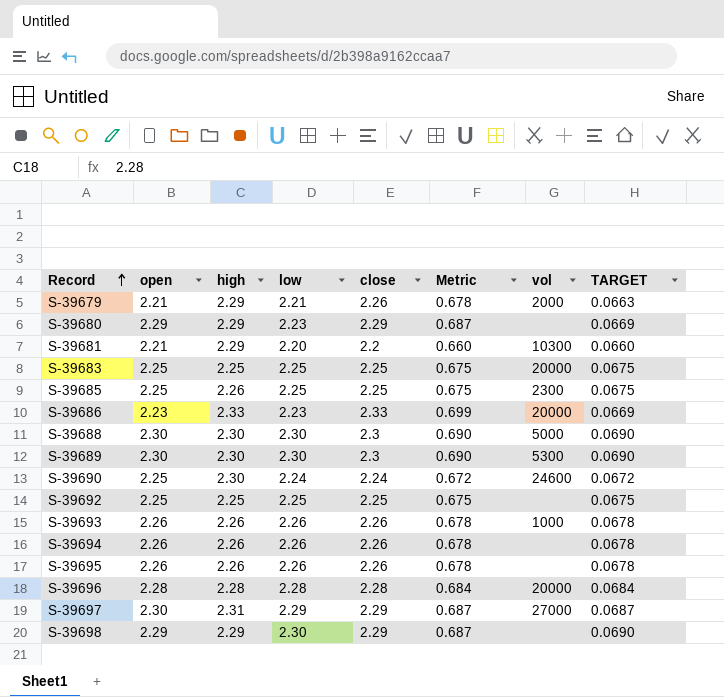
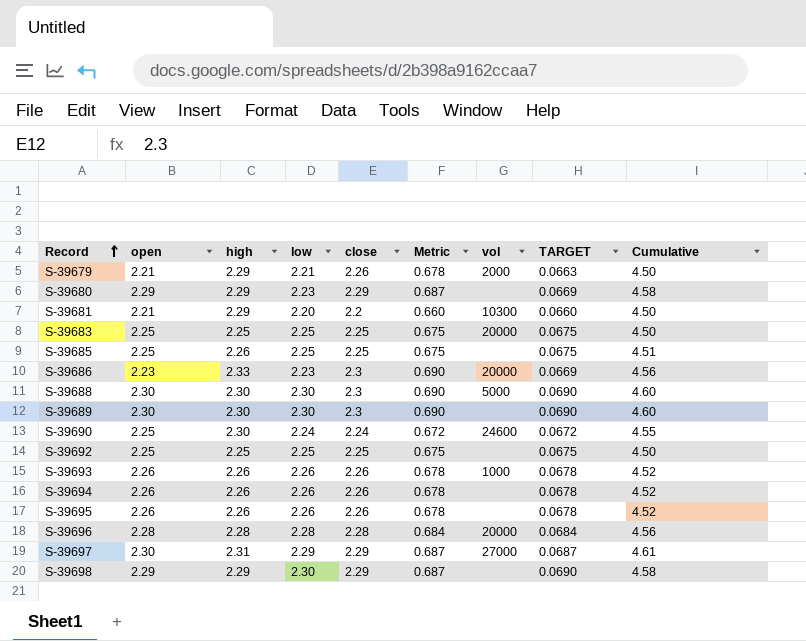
column Cumulative | formula: none -> [open] + [high]
S-39685 | vol: 2300 -> none
S-39686 | close: 2.33 -> 2.3
S-39686 | Metric: 0.699 -> 0.690
S-39689 | vol: 5300 -> none

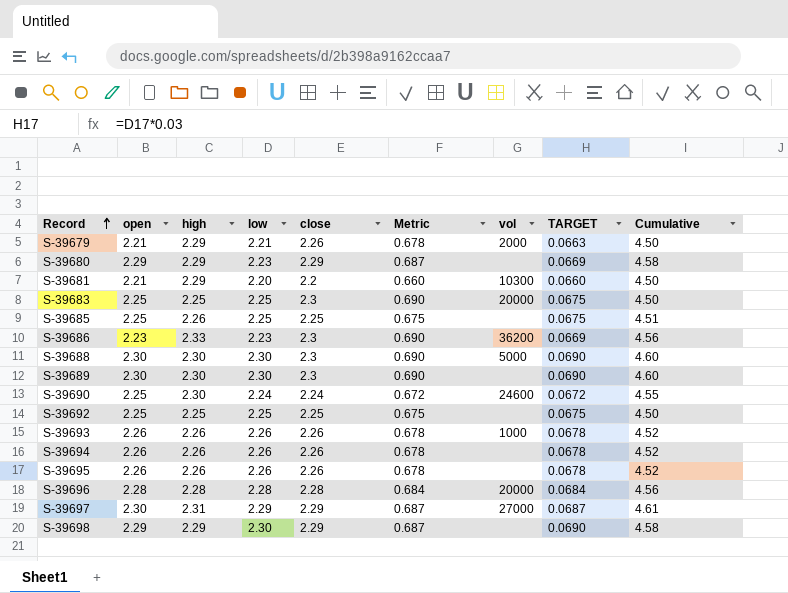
S-39683 | close: 2.25 -> 2.3
S-39683 | Metric: 0.675 -> 0.690
S-39686 | vol: 20000 -> 36200

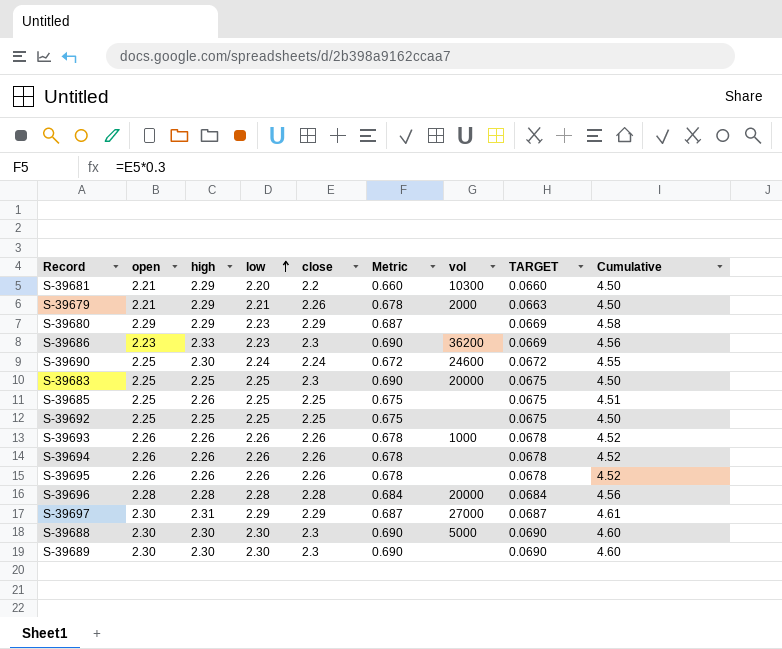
row order: Record ascending -> low ascending
row S-39698: 2.29 | 2.29 | 2.30 | 2.29 | 0.687 | none | 0.0690 | 4.58 -> none

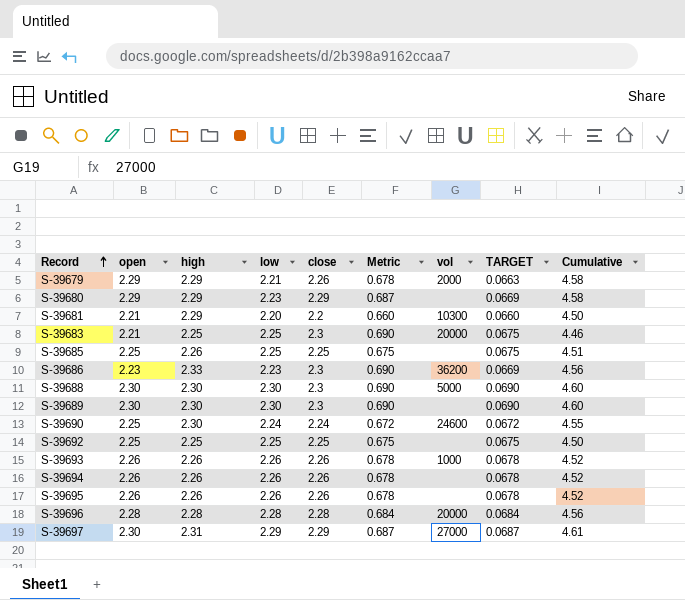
row order: low ascending -> Record ascending
S-39679 | open: 2.21 -> 2.29
S-39679 | Cumulative: 4.50 -> 4.58
S-39683 | open: 2.25 -> 2.21
S-39683 | Cumulative: 4.50 -> 4.46

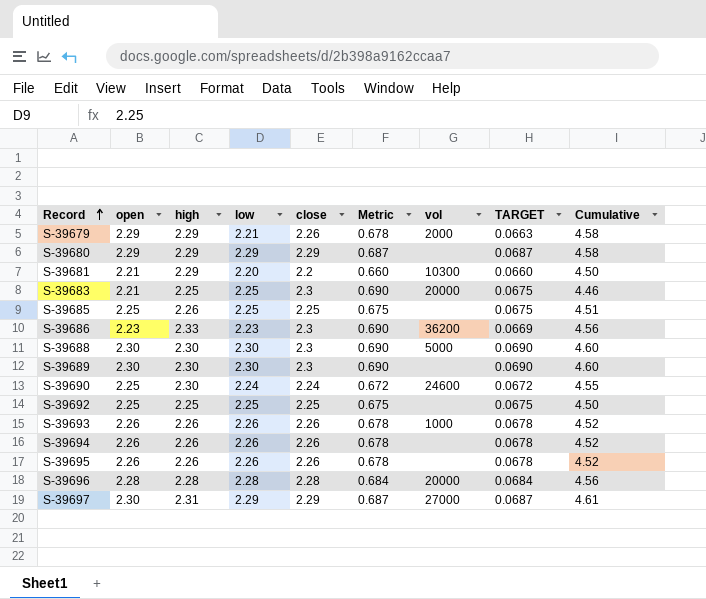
S-39680 | low: 2.23 -> 2.29
S-39680 | TARGET: 0.0669 -> 0.0687

